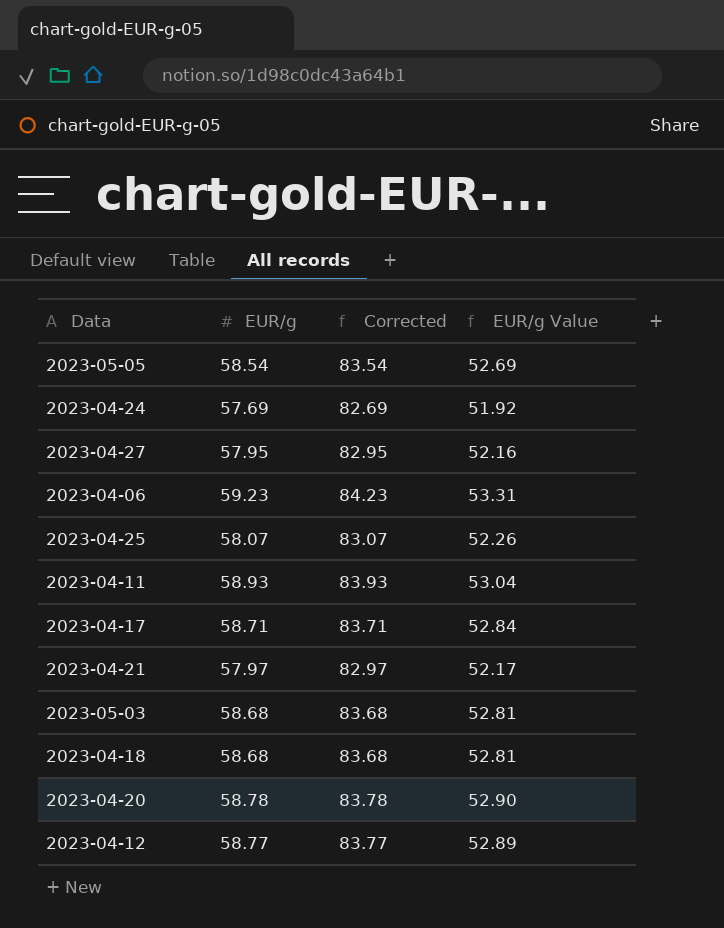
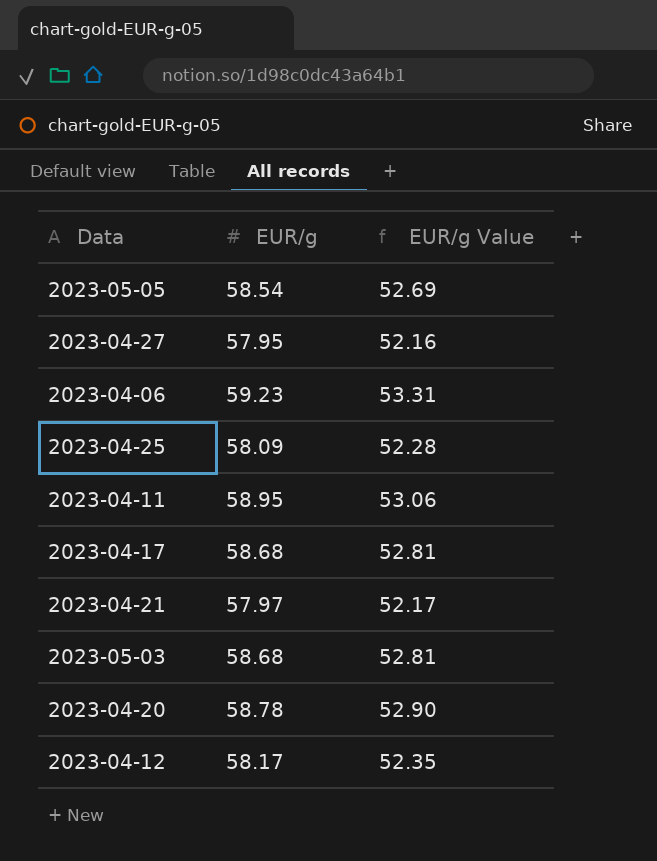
column Corrected | formula: [EUR/g] + 25 -> none
row 2023-04-24: 57.69 | 82.69 | 51.92 -> none
row 2023-04-18: 58.68 | 83.68 | 52.81 -> none
2023-04-25 | EUR/g: 58.07 -> 58.09
2023-04-25 | EUR/g Value: 52.26 -> 52.28
2023-04-11 | EUR/g: 58.93 -> 58.95
2023-04-11 | EUR/g Value: 53.04 -> 53.06
2023-04-17 | EUR/g: 58.71 -> 58.68
2023-04-17 | EUR/g Value: 52.84 -> 52.81
2023-04-12 | EUR/g: 58.77 -> 58.17
2023-04-12 | EUR/g Value: 52.89 -> 52.35

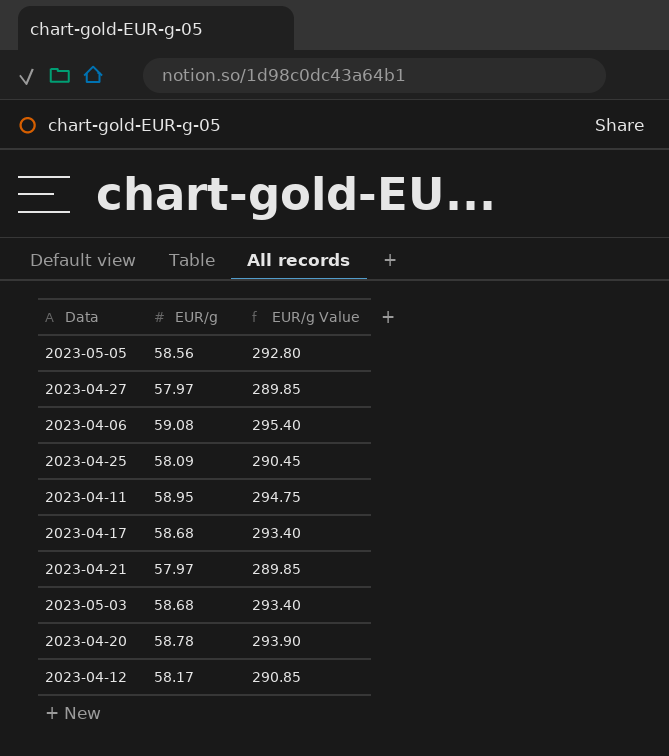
column EUR/g Value | formula: [EUR/g] * 0.9 -> [EUR/g] * 5
2023-05-05 | EUR/g: 58.54 -> 58.56
2023-04-27 | EUR/g: 57.95 -> 57.97
2023-04-06 | EUR/g: 59.23 -> 59.08

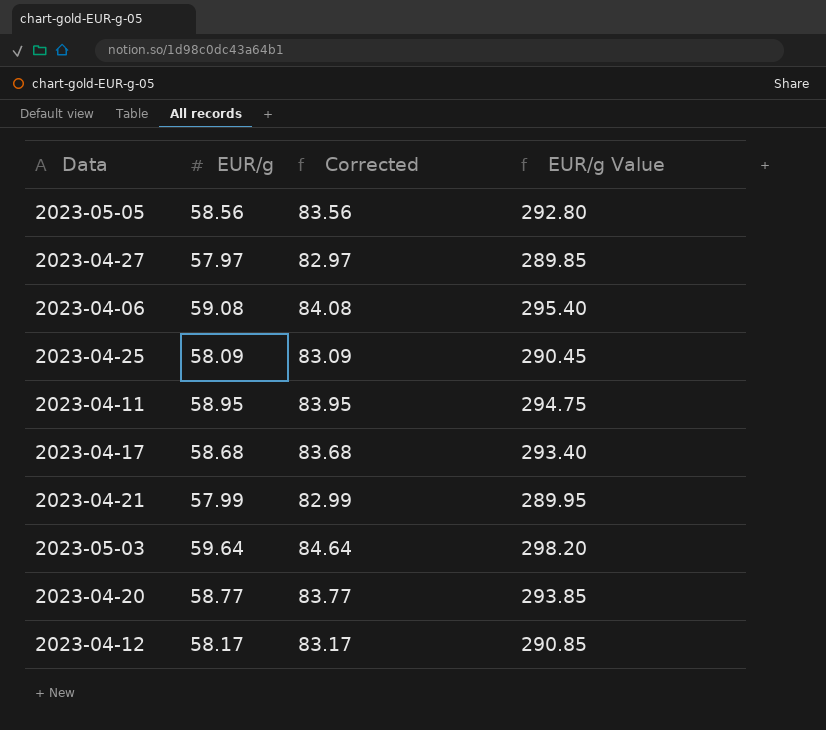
column Corrected | formula: none -> [EUR/g] + 25
2023-04-21 | EUR/g: 57.97 -> 57.99
2023-04-21 | EUR/g Value: 289.85 -> 289.95
2023-05-03 | EUR/g: 58.68 -> 59.64
2023-05-03 | EUR/g Value: 293.40 -> 298.20
2023-04-20 | EUR/g: 58.78 -> 58.77
2023-04-20 | EUR/g Value: 293.90 -> 293.85

